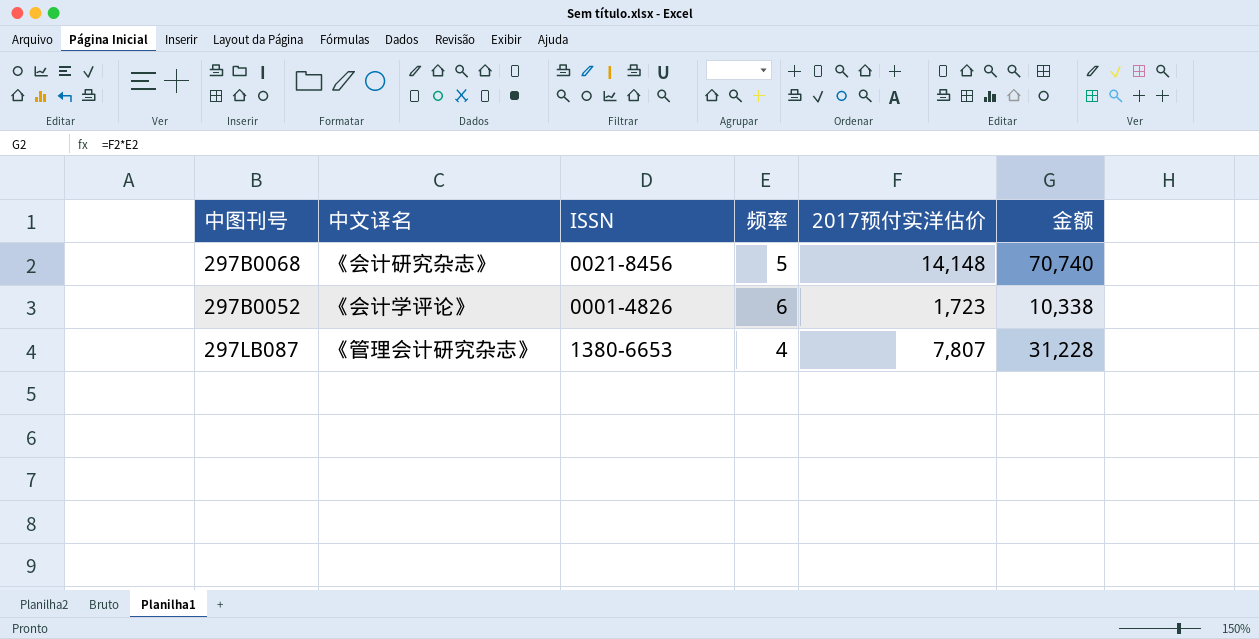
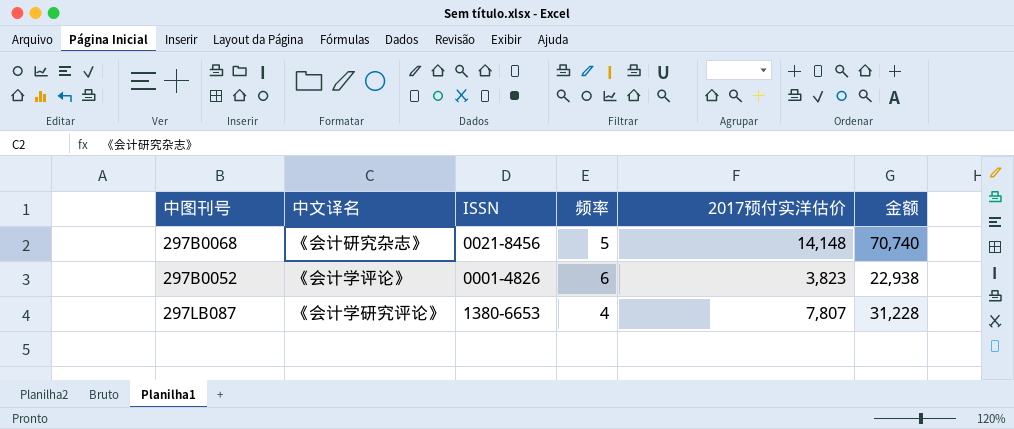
297B0052 | 2017预付实洋估价: 1,723 -> 3,823
297B0052 | 金额: 10,338 -> 22,938
297LB087 | 中文译名: 《管理会计研究杂志》 -> 《会计学研究评论》

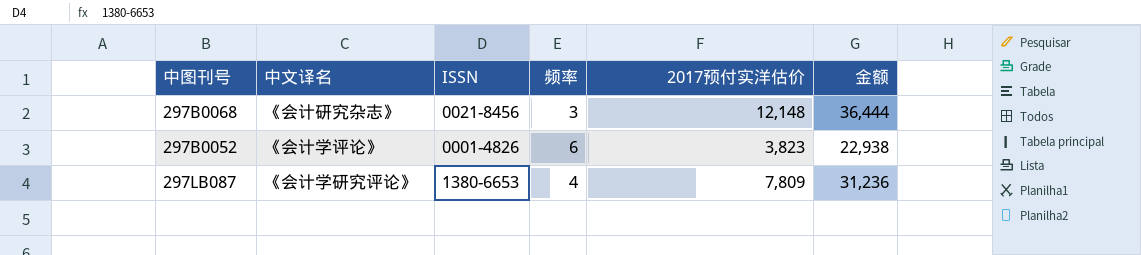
297B0068 | 频率: 5 -> 3
297B0068 | 2017预付实洋估价: 14,148 -> 12,148
297B0068 | 金额: 70,740 -> 36,444
297LB087 | 2017预付实洋估价: 7,807 -> 7,809
297LB087 | 金额: 31,228 -> 31,236

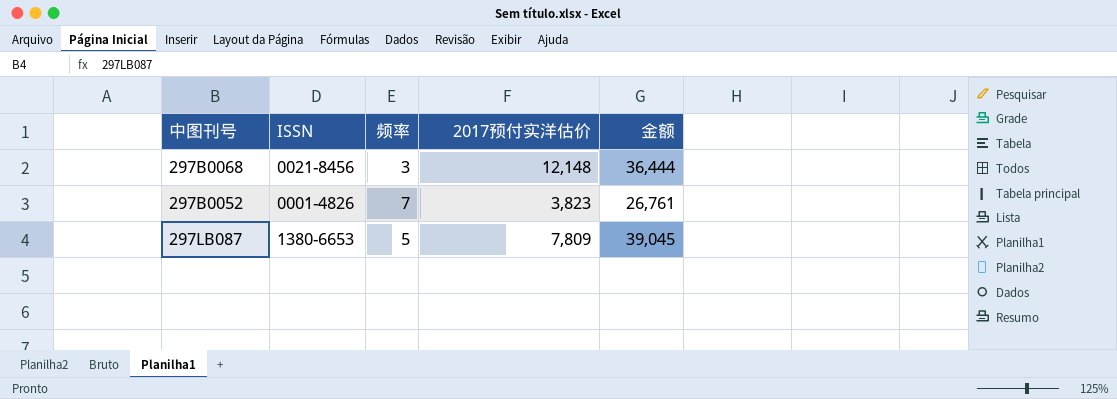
column 中文译名 | position: 2 -> none
297B0052 | 频率: 6 -> 7
297B0052 | 金额: 22,938 -> 26,761
297LB087 | 频率: 4 -> 5
297LB087 | 金额: 31,236 -> 39,045

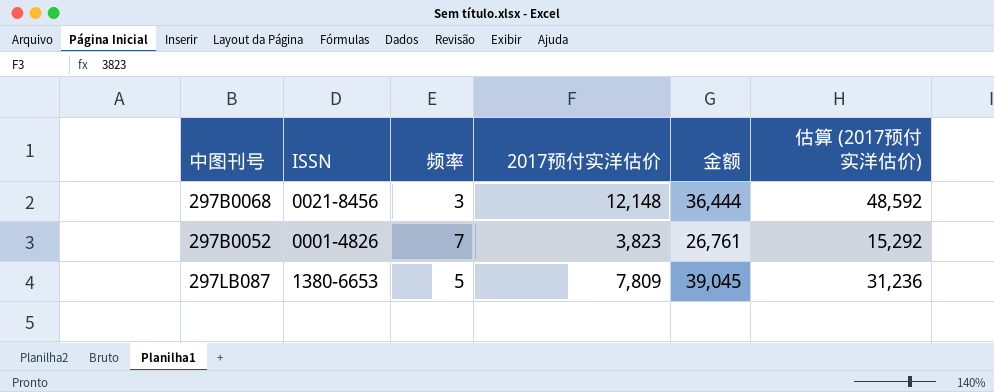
column 估算 (2017预付实洋估价) | formula: none -> [2017预付实洋估价] * 4

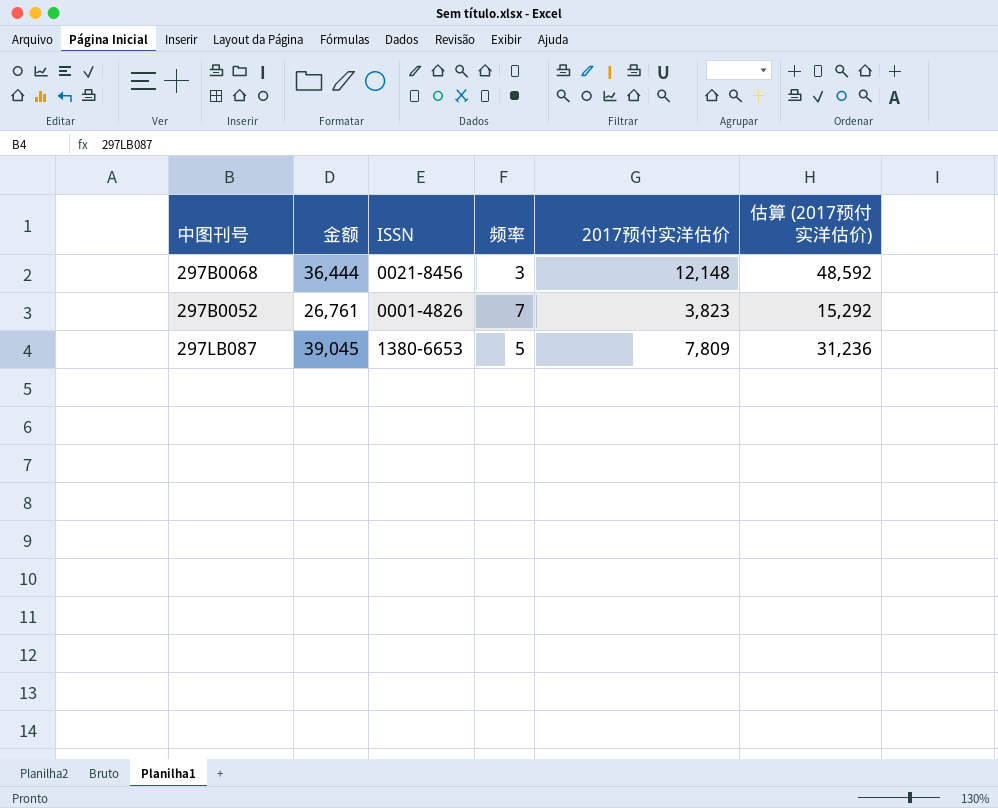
column 金额 | position: 5 -> 2

